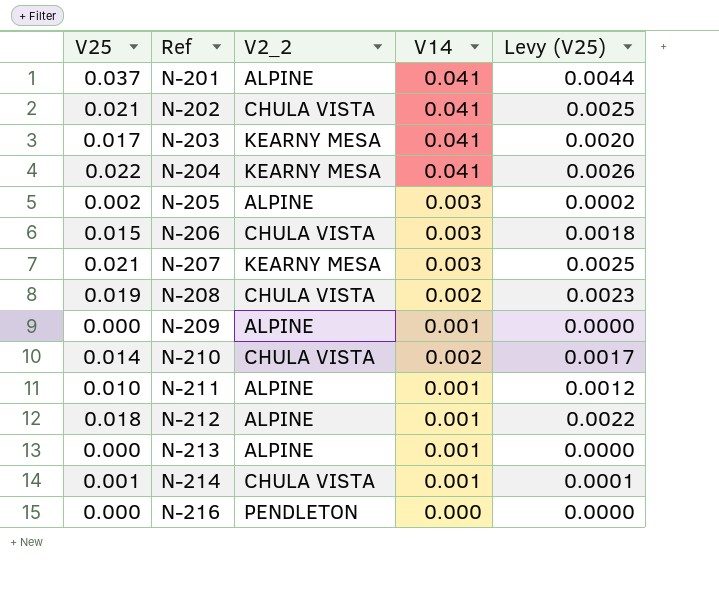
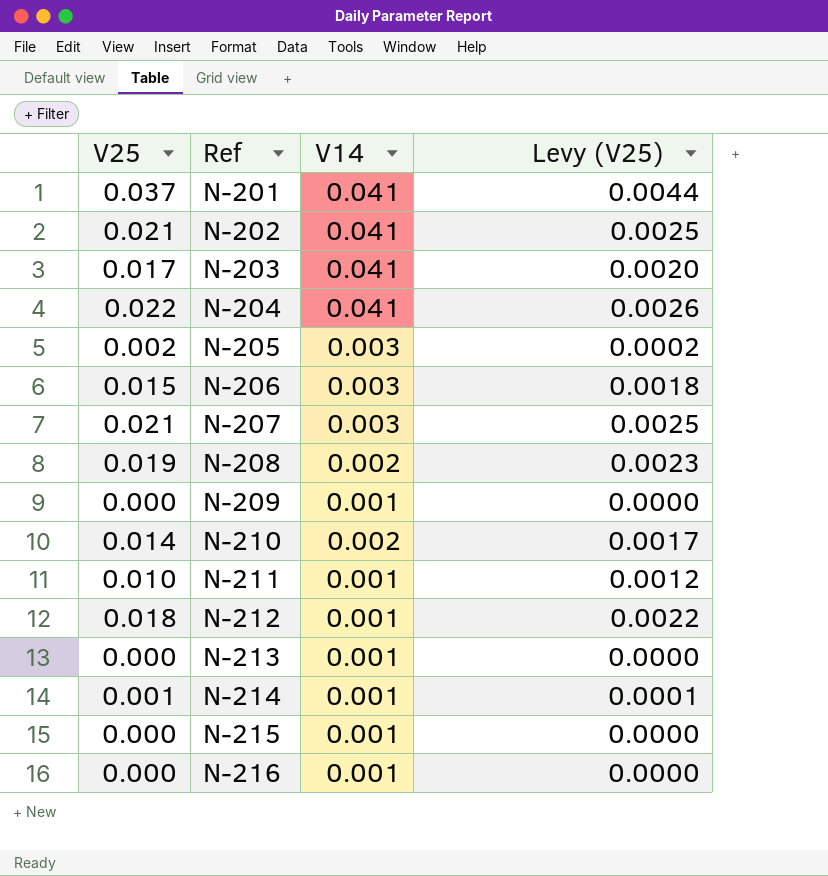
column V2_2 | position: 3 -> none
row N-215: none -> 0.000 | 0.001 | 0.0000
N-216 | V14: 0.000 -> 0.001

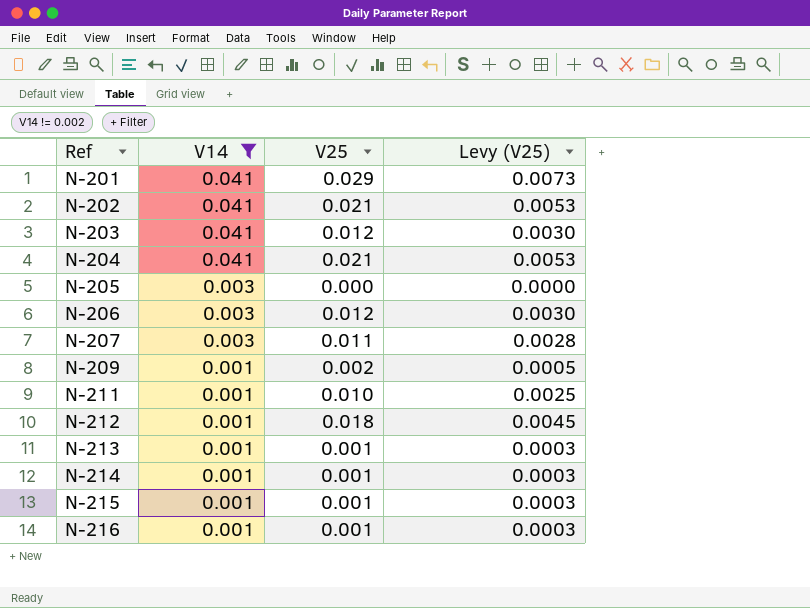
filter: none -> V14 != 0.002
column V25 | position: 1 -> 3
column Levy (V25) | formula: [V25] * 0.12 -> [V25] * 0.25
N-201 | V25: 0.037 -> 0.029
N-203 | V25: 0.017 -> 0.012
N-204 | V25: 0.022 -> 0.021
N-205 | V25: 0.002 -> 0.000
N-206 | V25: 0.015 -> 0.012
N-207 | V25: 0.021 -> 0.011
N-209 | V25: 0.000 -> 0.002
N-213 | V25: 0.000 -> 0.001
N-215 | V25: 0.000 -> 0.001
N-216 | V25: 0.000 -> 0.001

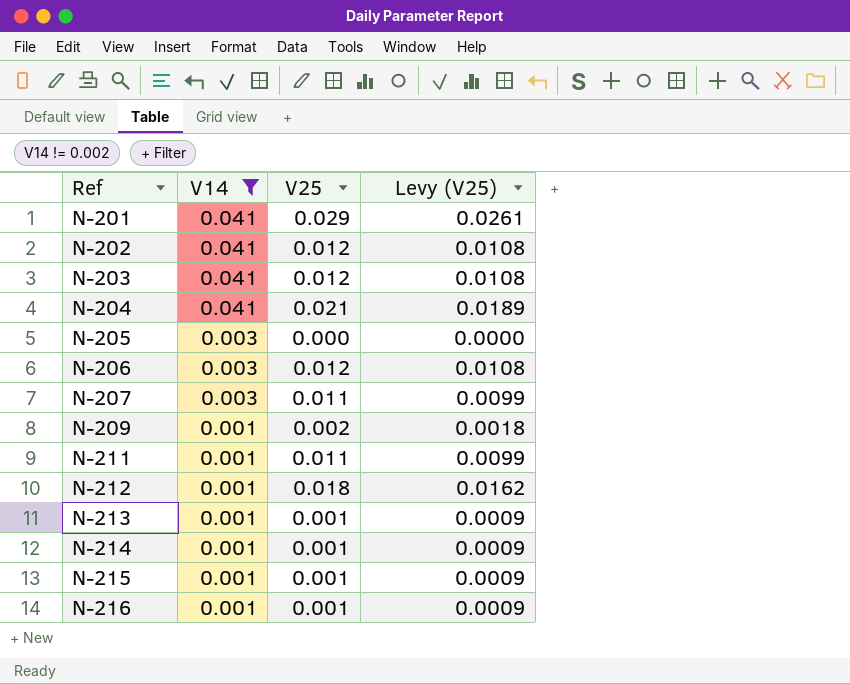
column Levy (V25) | formula: [V25] * 0.25 -> [V25] * 0.9
N-202 | V25: 0.021 -> 0.012
N-211 | V25: 0.010 -> 0.011

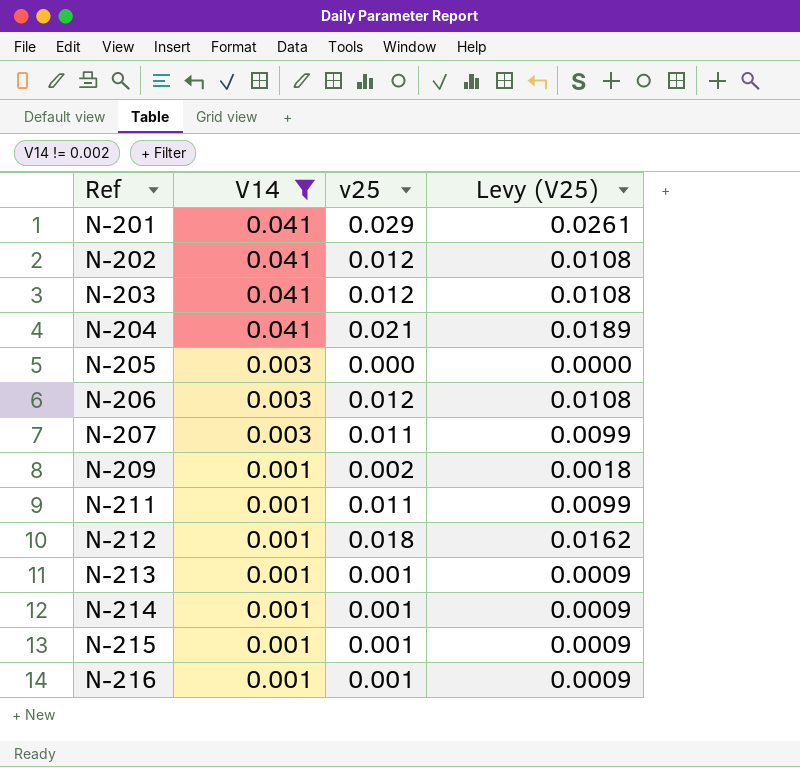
column name: V25 -> v25

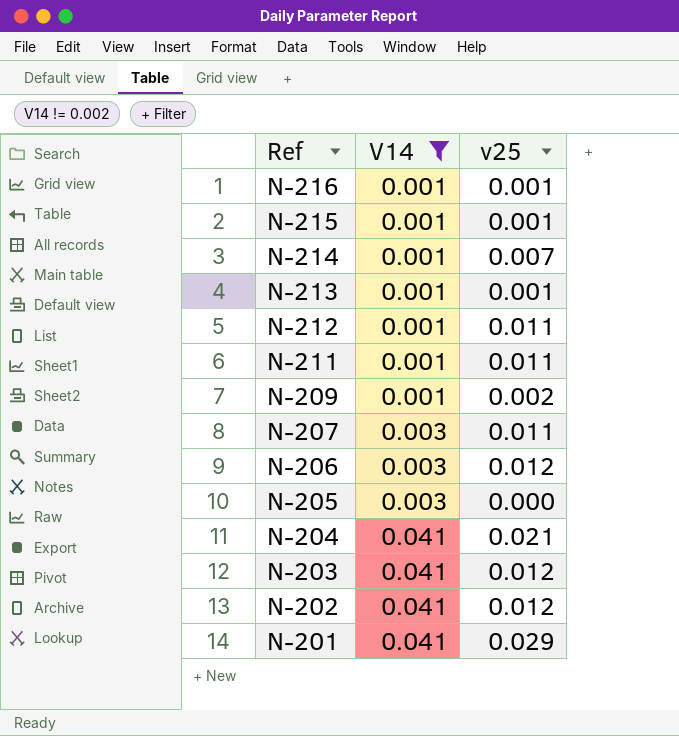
row order: Ref ascending -> Ref descending
column Levy (V25) | formula: [v25] * 0.9 -> none
N-214 | v25: 0.001 -> 0.007
N-212 | v25: 0.018 -> 0.011

